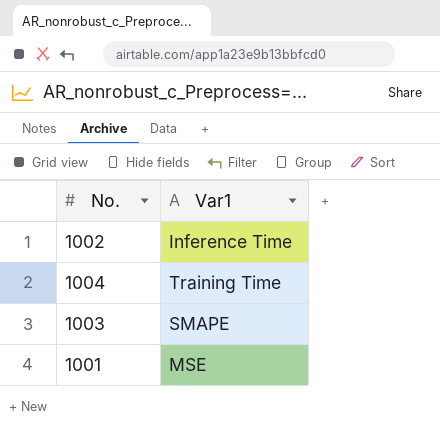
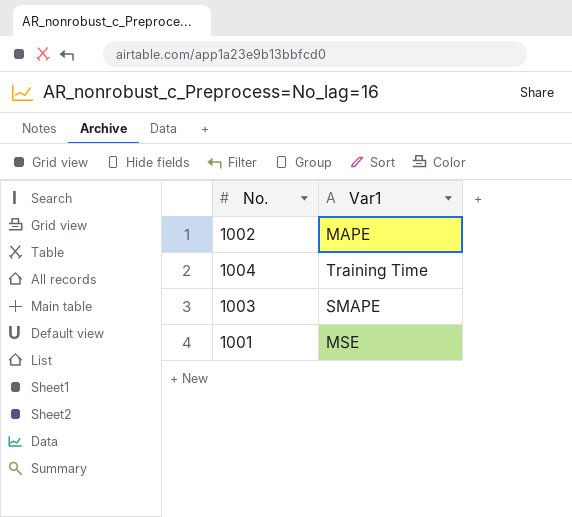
1002 | Var1: Inference Time -> MAPE

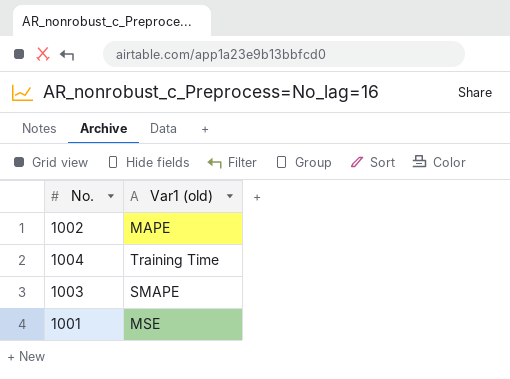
column name: Var1 -> Var1 (old)

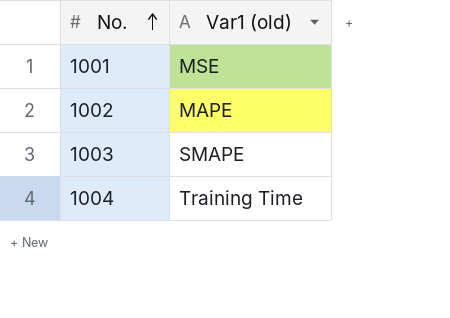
row order: none -> No. ascending

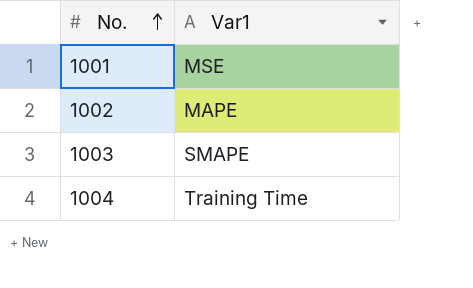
column name: Var1 (old) -> Var1

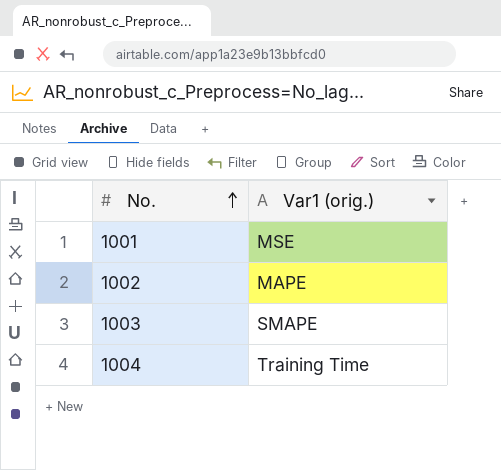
column name: Var1 -> Var1 (orig.)

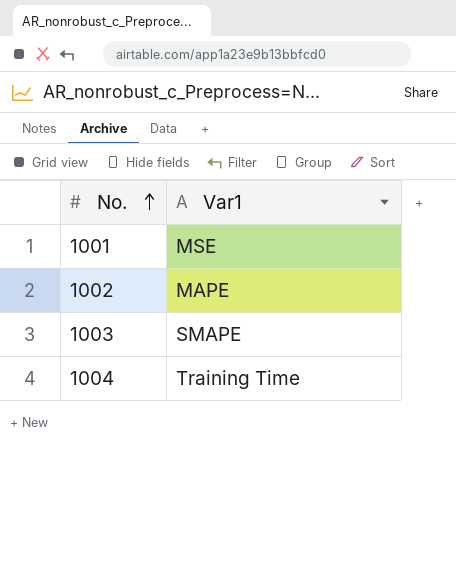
column name: Var1 (orig.) -> Var1

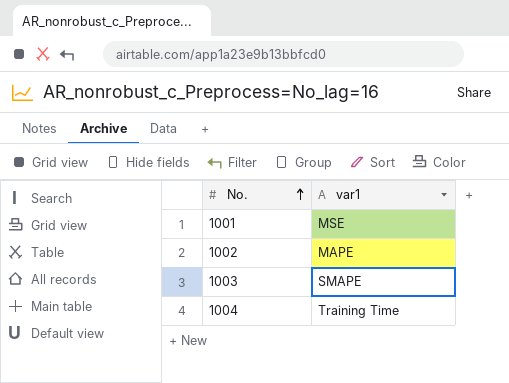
column name: Var1 -> var1

